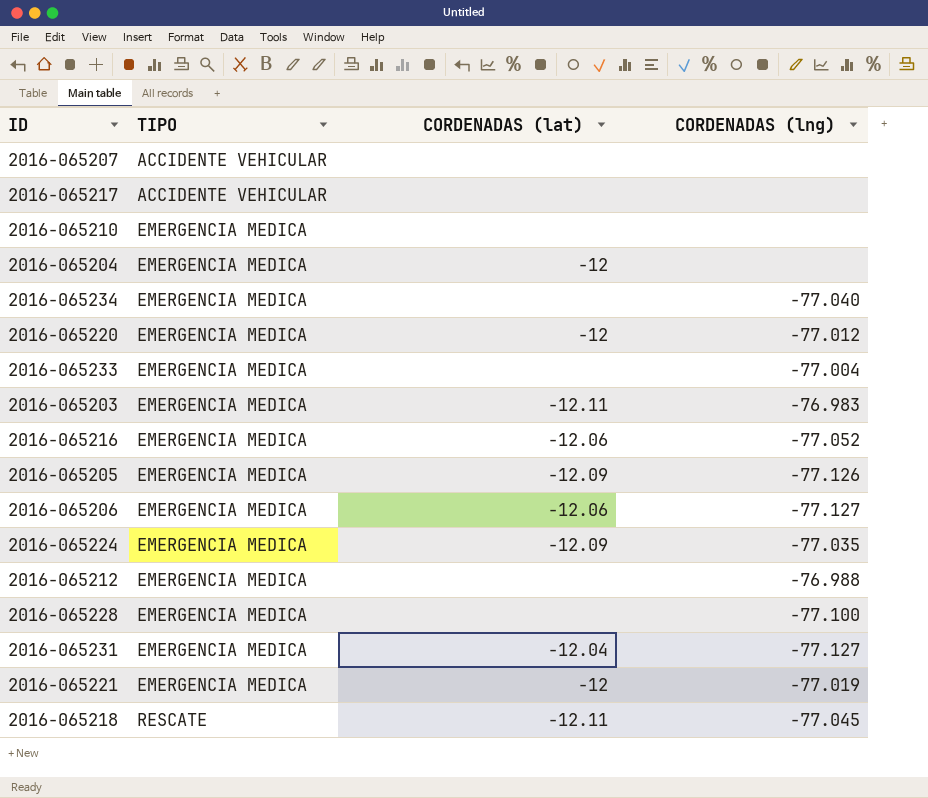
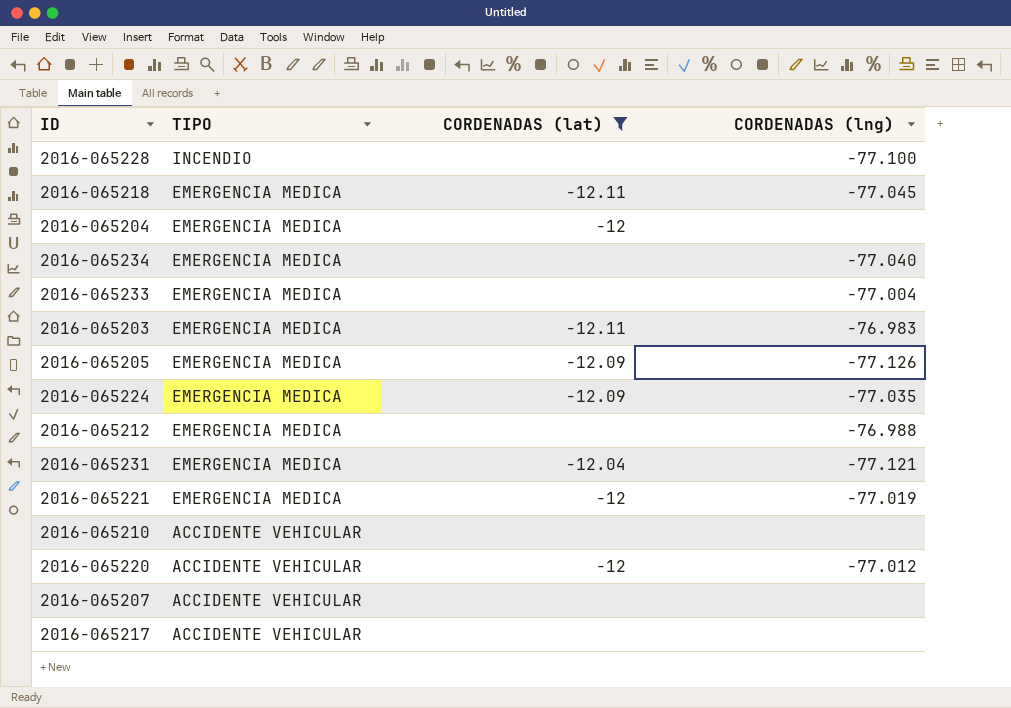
filter: none -> CORDENADAS (lat) != -12.06
row order: TIPO ascending -> TIPO descending
2016-065228 | TIPO: EMERGENCIA MEDICA -> INCENDIO
2016-065218 | TIPO: RESCATE -> EMERGENCIA MEDICA
2016-065231 | CORDENADAS (lng): -77.127 -> -77.121
2016-065210 | TIPO: EMERGENCIA MEDICA -> ACCIDENTE VEHICULAR
2016-065220 | TIPO: EMERGENCIA MEDICA -> ACCIDENTE VEHICULAR

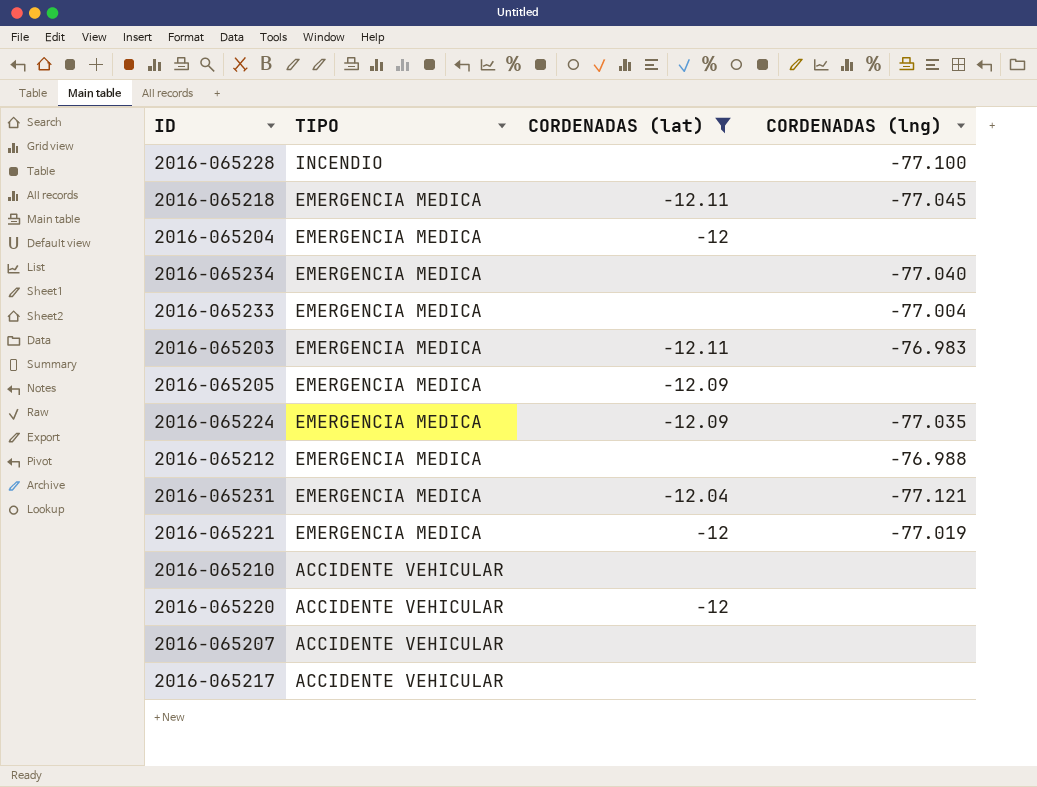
2016-065205 | CORDENADAS (lng): -77.126 -> none
2016-065220 | CORDENADAS (lng): -77.012 -> none

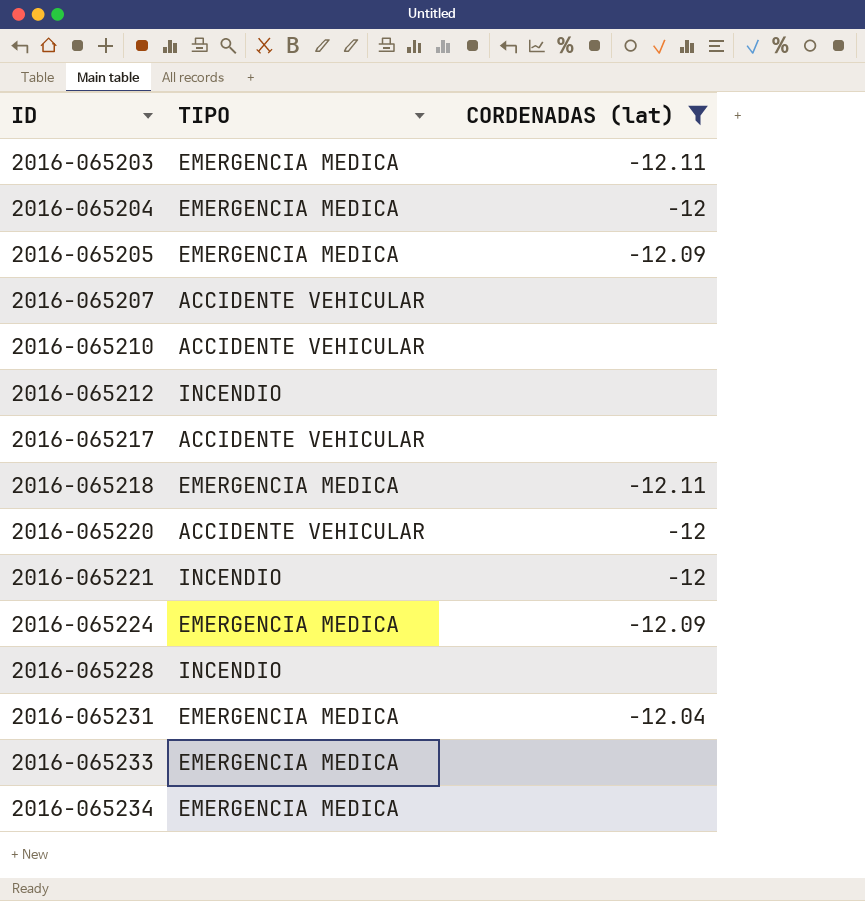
row order: TIPO descending -> ID ascending
column CORDENADAS (lng) | position: 4 -> none
2016-065212 | TIPO: EMERGENCIA MEDICA -> INCENDIO
2016-065221 | TIPO: EMERGENCIA MEDICA -> INCENDIO

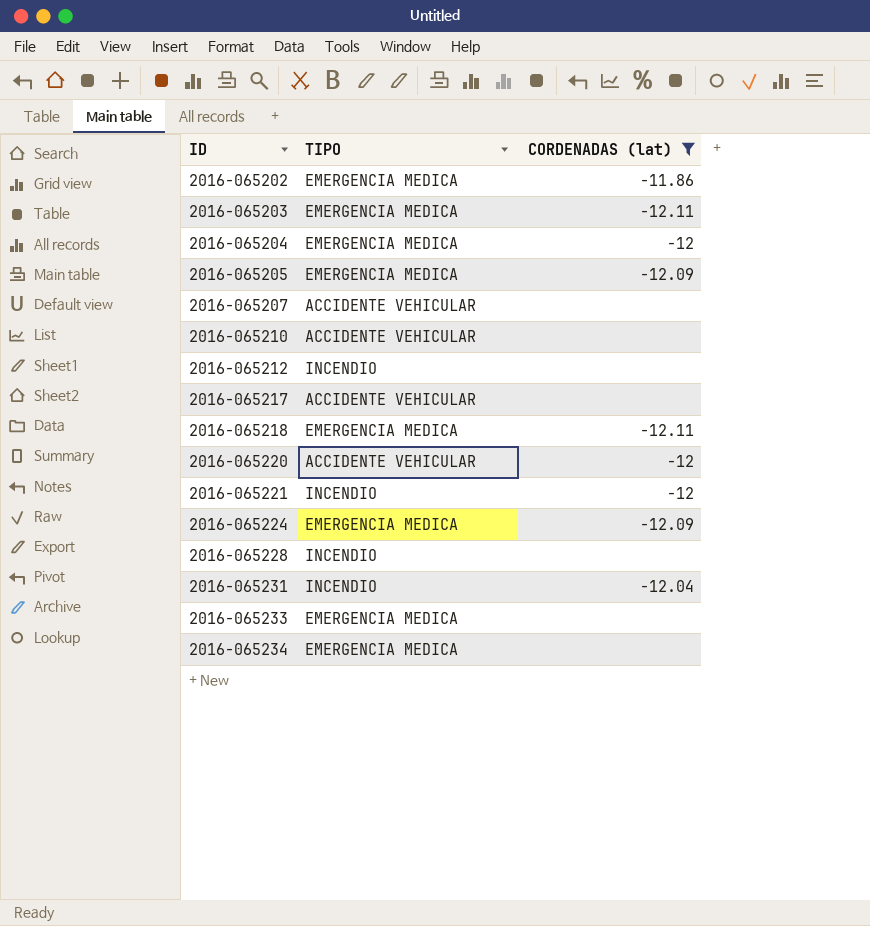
row 2016-065202: none -> EMERGENCIA MEDICA | -11.86
2016-065231 | TIPO: EMERGENCIA MEDICA -> INCENDIO

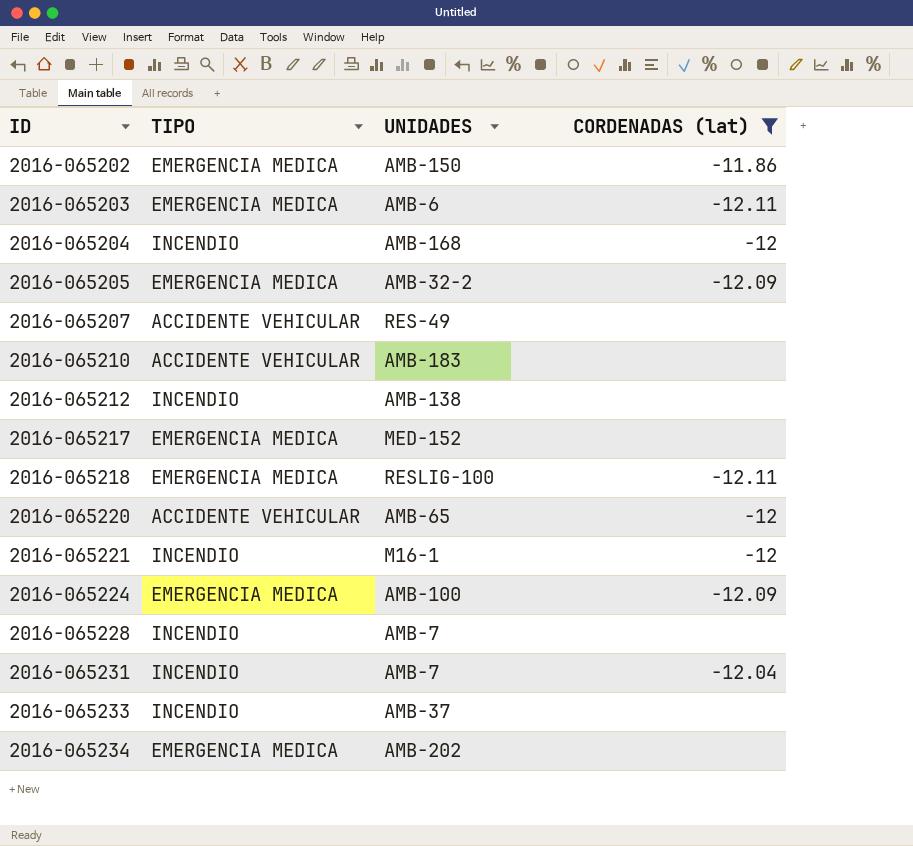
column UNIDADES | position: none -> 3
2016-065204 | TIPO: EMERGENCIA MEDICA -> INCENDIO
2016-065217 | TIPO: ACCIDENTE VEHICULAR -> EMERGENCIA MEDICA
2016-065233 | TIPO: EMERGENCIA MEDICA -> INCENDIO

